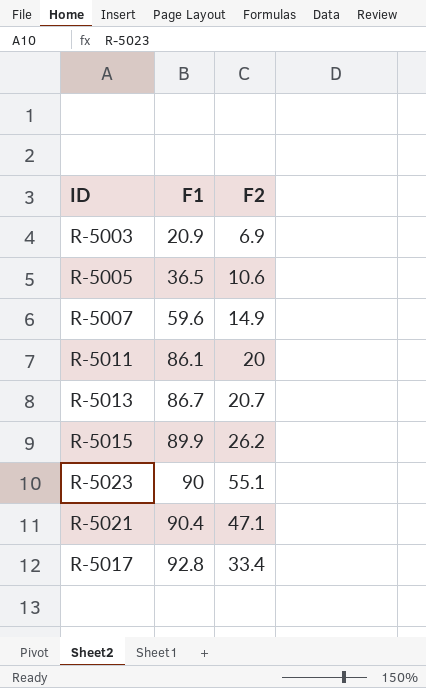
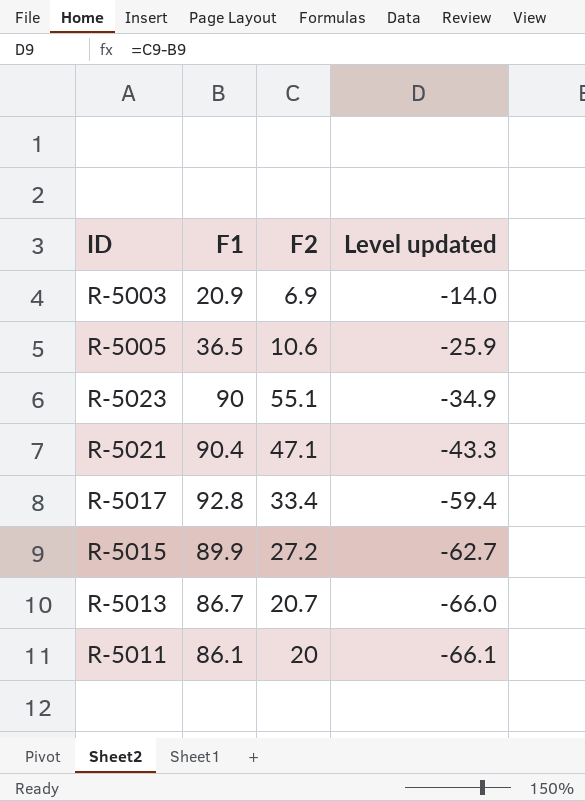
row order: F1 ascending -> Level updated descending
column Level updated | formula: none -> [F2] - [F1]
row R-5007: 59.6 | 14.9 -> none
R-5015 | F2: 26.2 -> 27.2

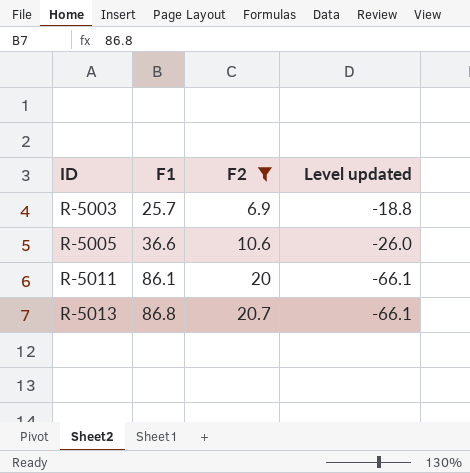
filter: none -> F2 <= 20.7
row order: Level updated descending -> ID ascending
R-5003 | F1: 20.9 -> 25.7
R-5003 | Level updated: -14.0 -> -18.8
R-5005 | F1: 36.5 -> 36.6
R-5005 | Level updated: -25.9 -> -26.0
R-5013 | F1: 86.7 -> 86.8
R-5013 | Level updated: -66.0 -> -66.1

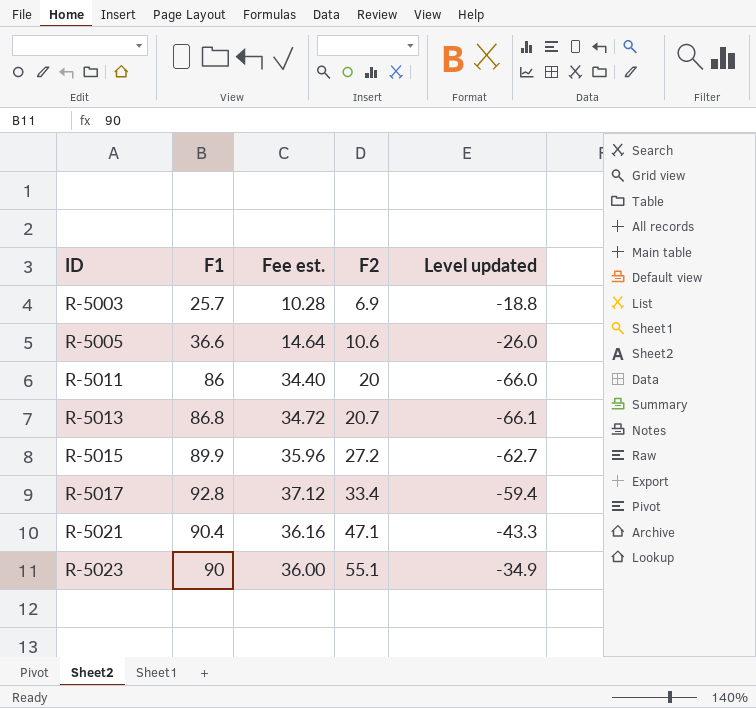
filter: F2 <= 20.7 -> none
column Fee est. | formula: none -> [F1] * 0.4
R-5011 | F1: 86.1 -> 86
R-5011 | Level updated: -66.1 -> -66.0

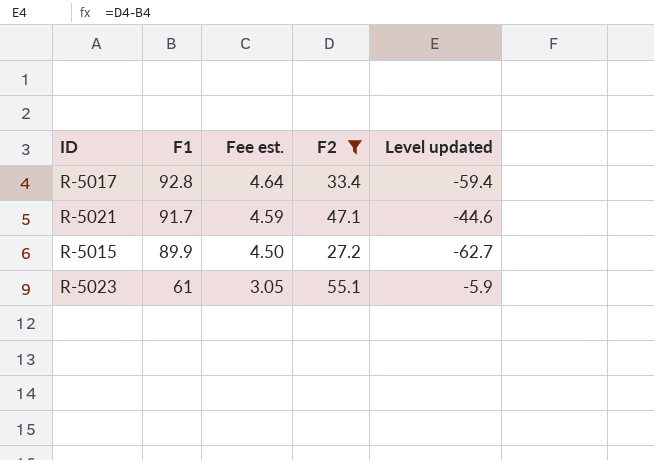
filter: none -> F2 >= 27.2
row order: ID ascending -> F1 descending
column Fee est. | formula: [F1] * 0.4 -> [F1] * 0.05
R-5021 | F1: 90.4 -> 91.7
R-5021 | Level updated: -43.3 -> -44.6
R-5023 | F1: 90 -> 61
R-5023 | Level updated: -34.9 -> -5.9

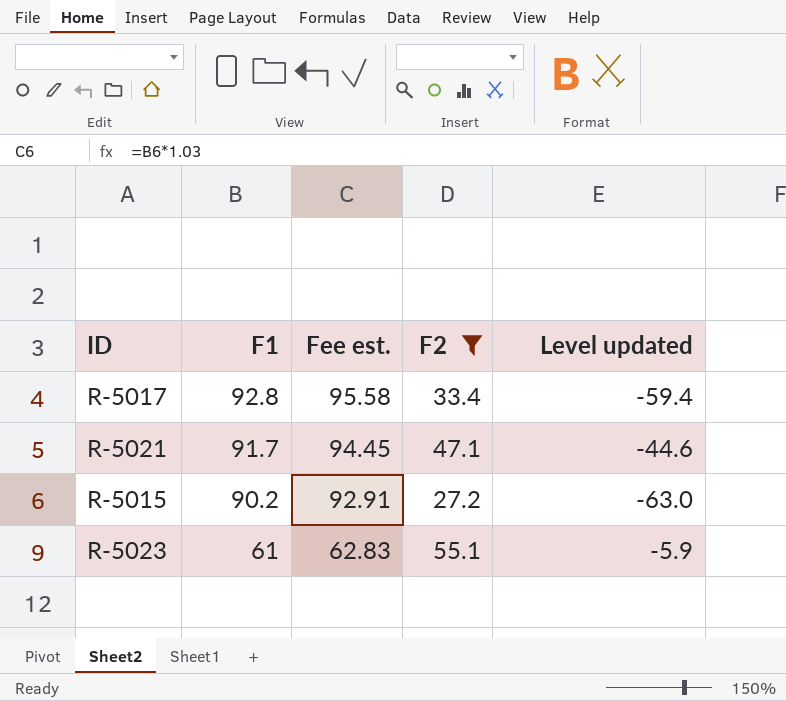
column Fee est. | formula: [F1] * 0.05 -> [F1] * 1.03
R-5015 | F1: 89.9 -> 90.2
R-5015 | Level updated: -62.7 -> -63.0

